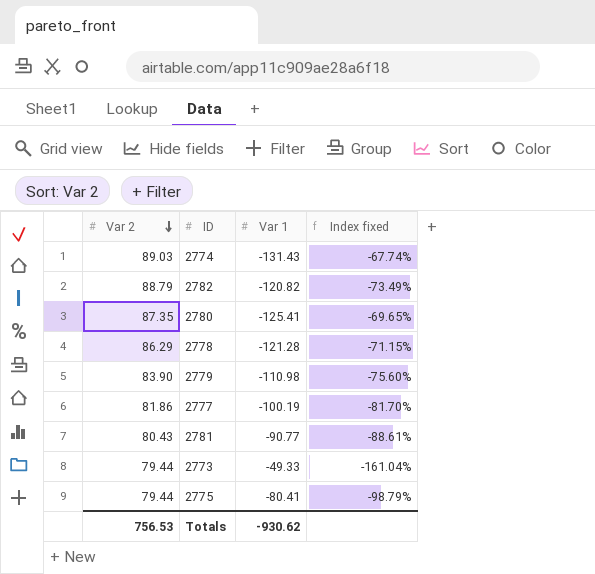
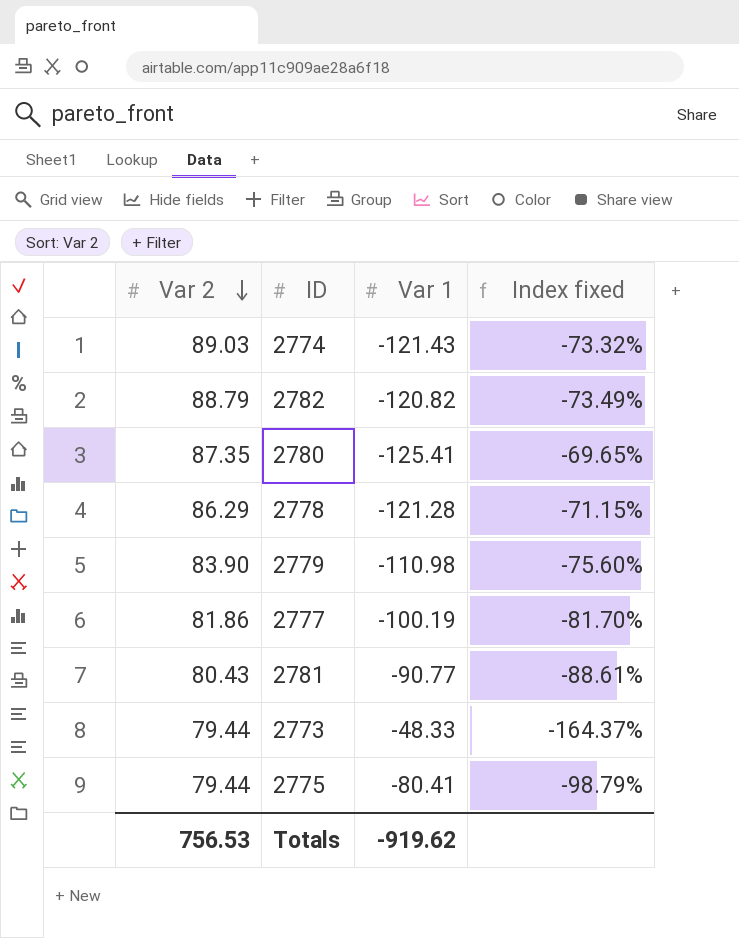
2774 | Var 1: -131.43 -> -121.43
2774 | Index fixed: -67.74% -> -73.32%
2773 | Var 1: -49.33 -> -48.33
2773 | Index fixed: -161.04% -> -164.37%
Totals | Var 1: -930.62 -> -919.62

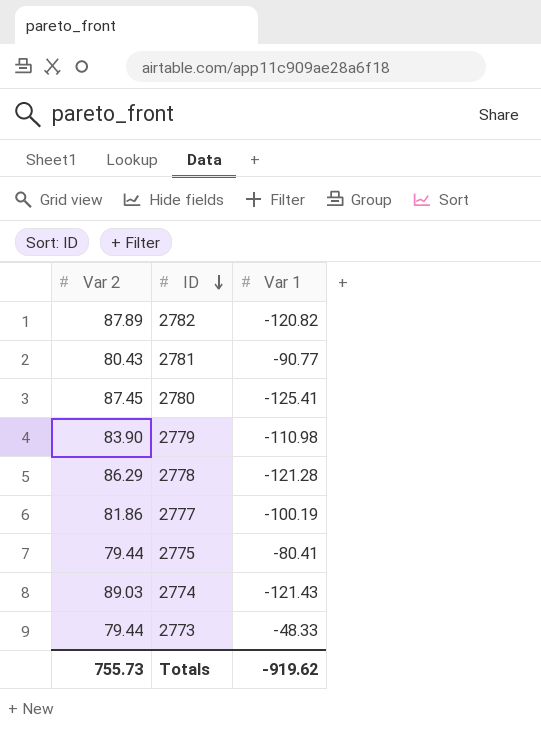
row order: Var 2 descending -> ID descending
column Index fixed | formula: [Var 2] / [Var 1] -> none
2782 | Var 2: 88.79 -> 87.89
2780 | Var 2: 87.35 -> 87.45
Totals | Var 2: 756.53 -> 755.73

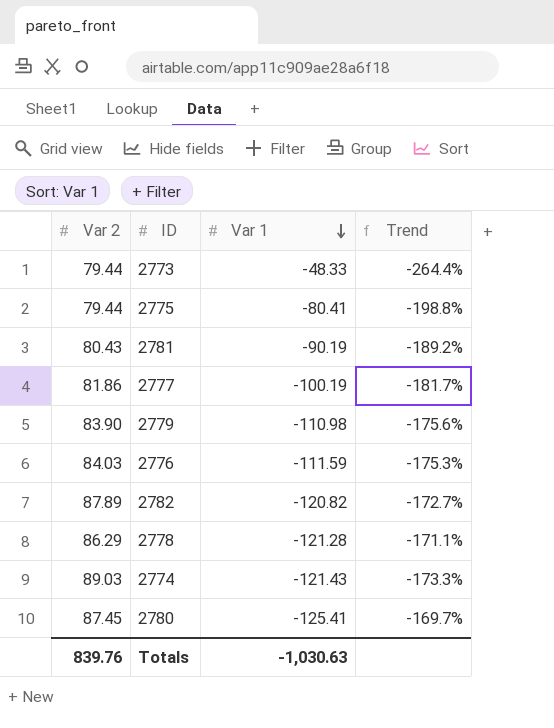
row order: ID descending -> Var 1 descending
column Trend | formula: none -> ([Var 2] - [Var 1]) / [Var 1]
2781 | Var 1: -90.77 -> -90.19
row 2776: none -> 84.03 | -111.59 | -175.3%
Totals | Var 2: 755.73 -> 839.76
Totals | Var 1: -919.62 -> -1,030.63

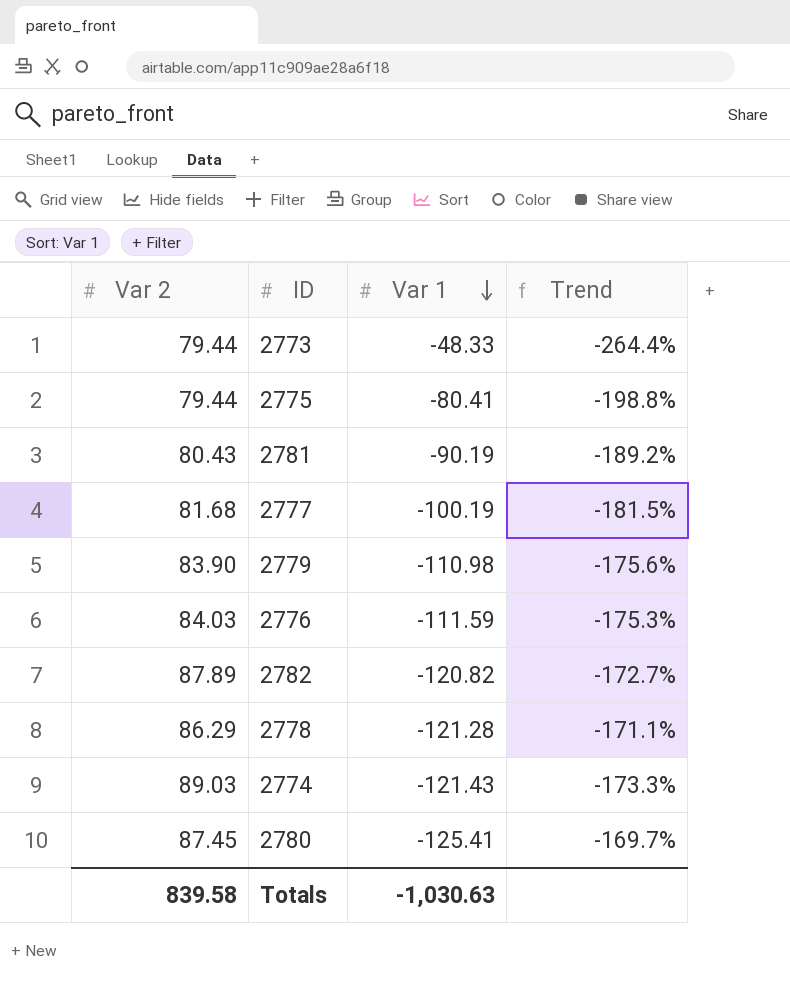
2777 | Var 2: 81.86 -> 81.68
2777 | Trend: -181.7% -> -181.5%
Totals | Var 2: 839.76 -> 839.58

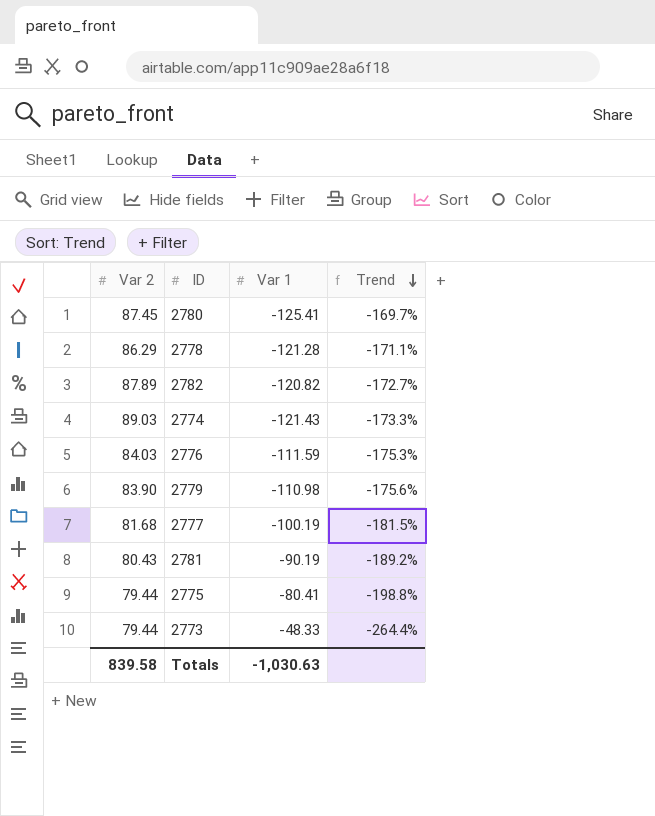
row order: Var 1 descending -> Trend descending

